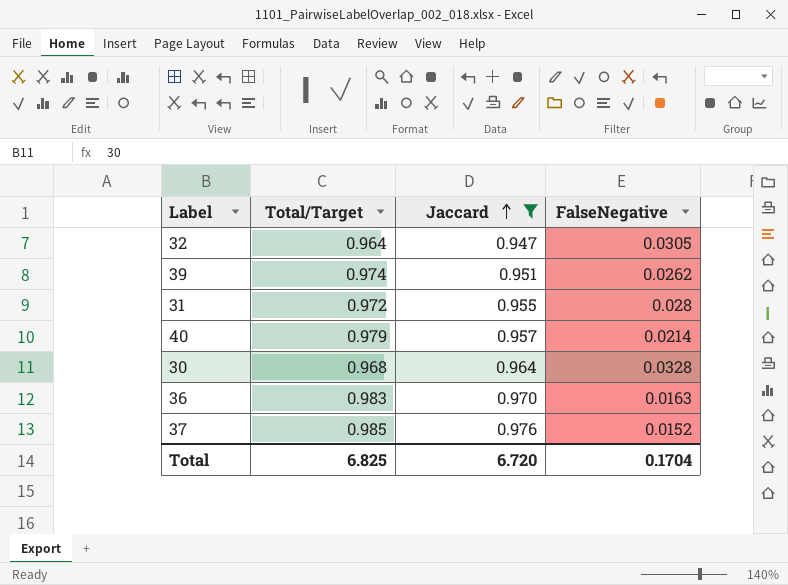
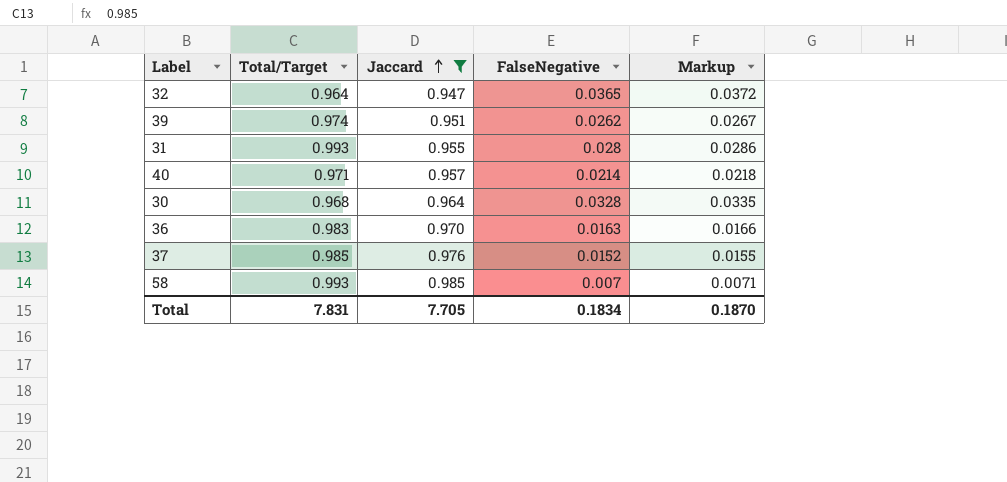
column Markup | formula: none -> [FalseNegative] * 1.02
32 | FalseNegative: 0.0305 -> 0.0365
31 | Total/Target: 0.972 -> 0.993
40 | Total/Target: 0.979 -> 0.971
row 58: none -> 0.993 | 0.985 | 0.007 | 0.0071
Total | Total/Target: 6.825 -> 7.831
Total | Jaccard: 6.720 -> 7.705
Total | FalseNegative: 0.1704 -> 0.1834

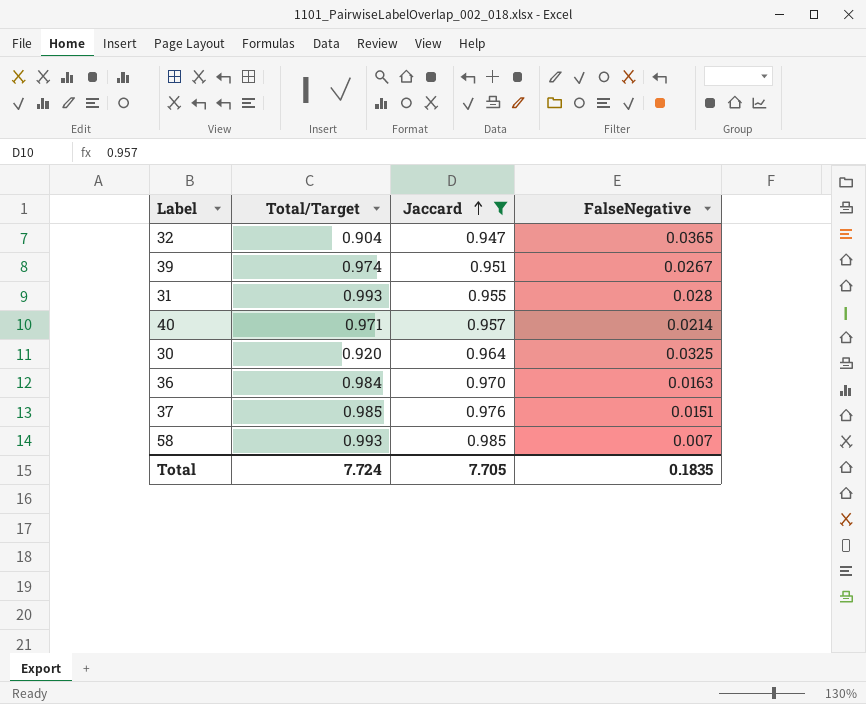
column Markup | formula: [FalseNegative] * 1.02 -> none
32 | Total/Target: 0.964 -> 0.904
39 | FalseNegative: 0.0262 -> 0.0267
30 | Total/Target: 0.968 -> 0.920
30 | FalseNegative: 0.0328 -> 0.0325
36 | Total/Target: 0.983 -> 0.984
37 | FalseNegative: 0.0152 -> 0.0151
Total | Total/Target: 7.831 -> 7.724
Total | FalseNegative: 0.1834 -> 0.1835

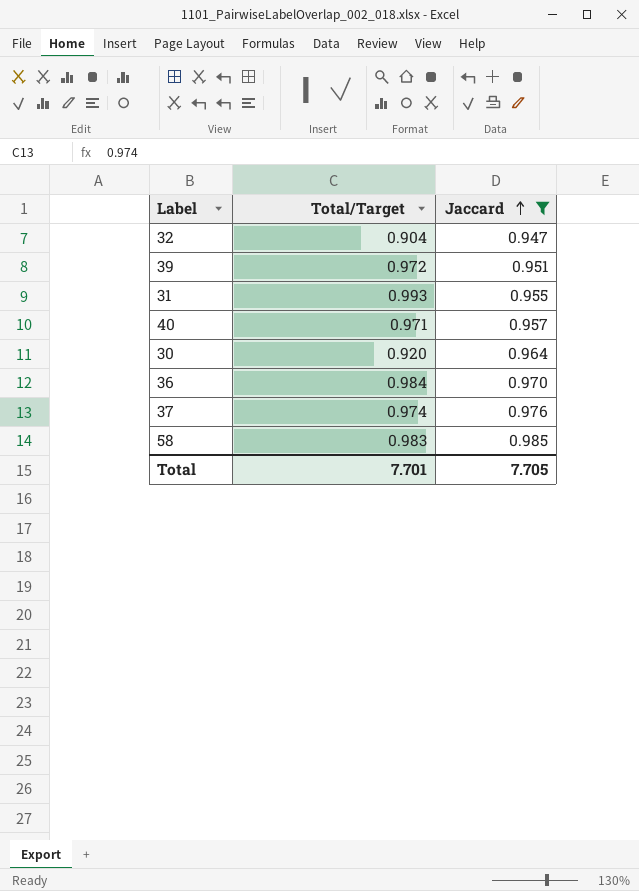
column FalseNegative | position: 4 -> none
39 | Total/Target: 0.974 -> 0.972
37 | Total/Target: 0.985 -> 0.974
58 | Total/Target: 0.993 -> 0.983
Total | Total/Target: 7.724 -> 7.701

